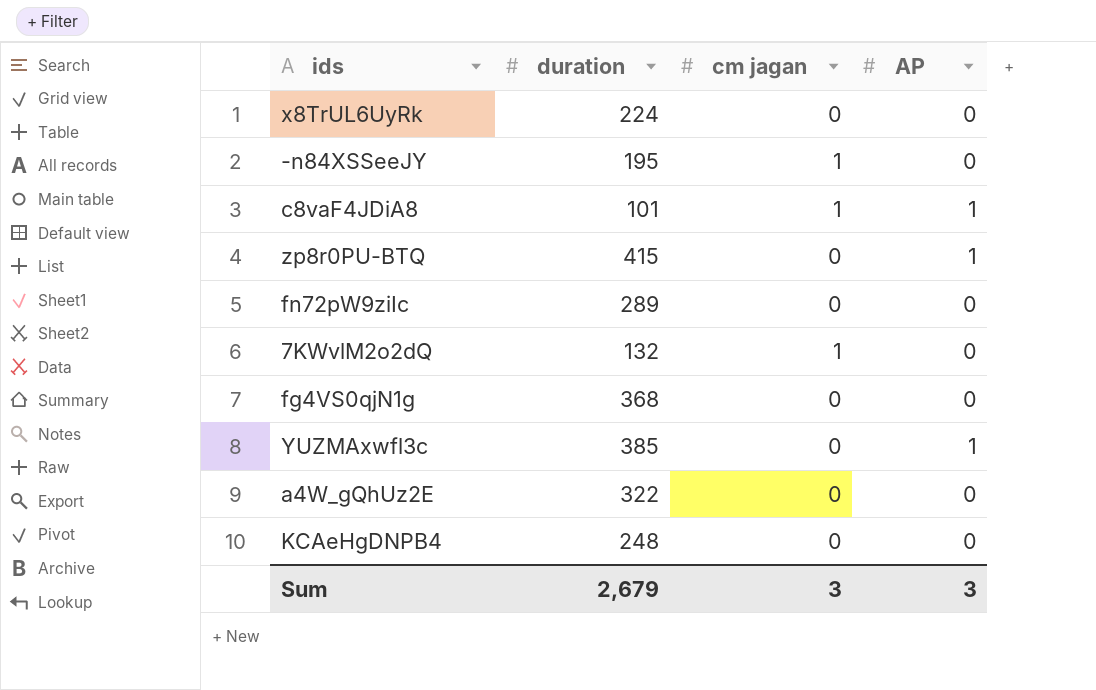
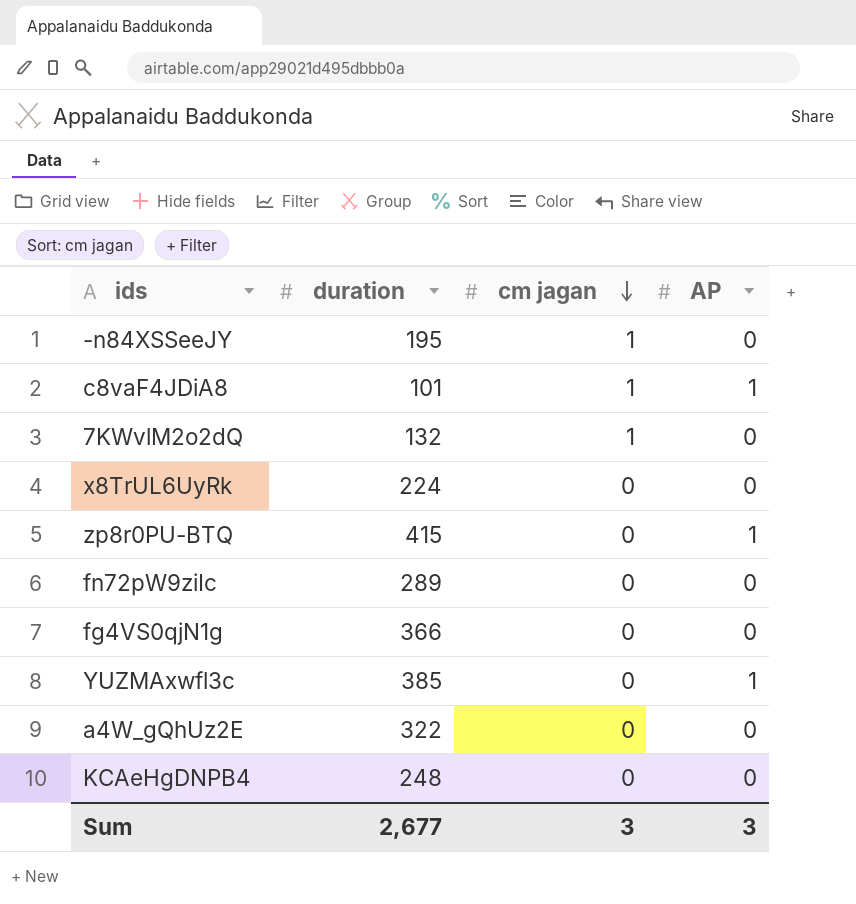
row order: none -> cm jagan descending
fg4VS0qjN1g | duration: 368 -> 366
Sum | duration: 2,679 -> 2,677

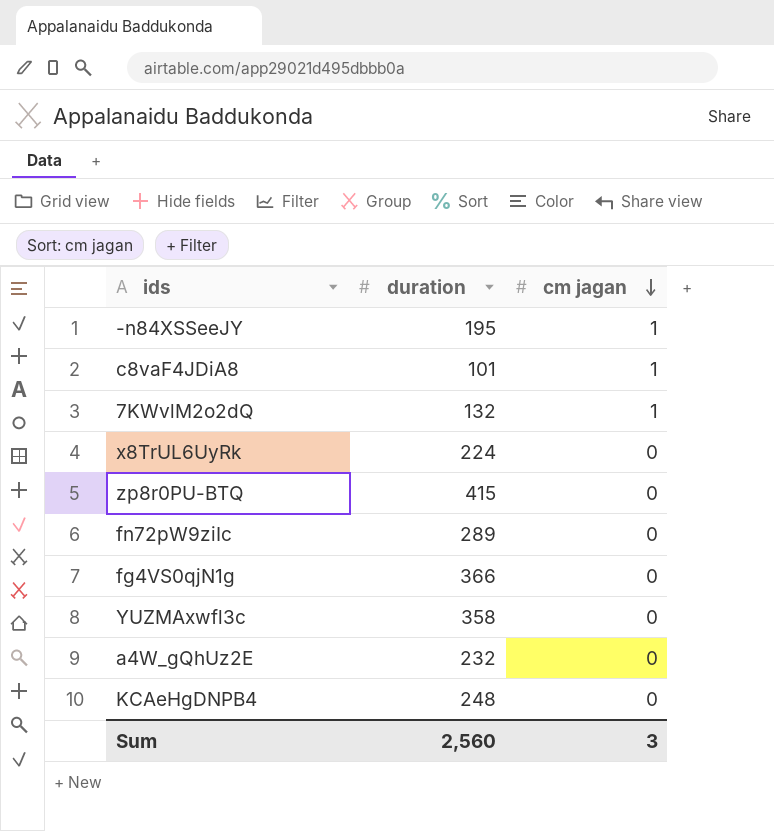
column AP | position: 4 -> none
YUZMAxwfl3c | duration: 385 -> 358
a4W_gQhUz2E | duration: 322 -> 232
Sum | duration: 2,677 -> 2,560

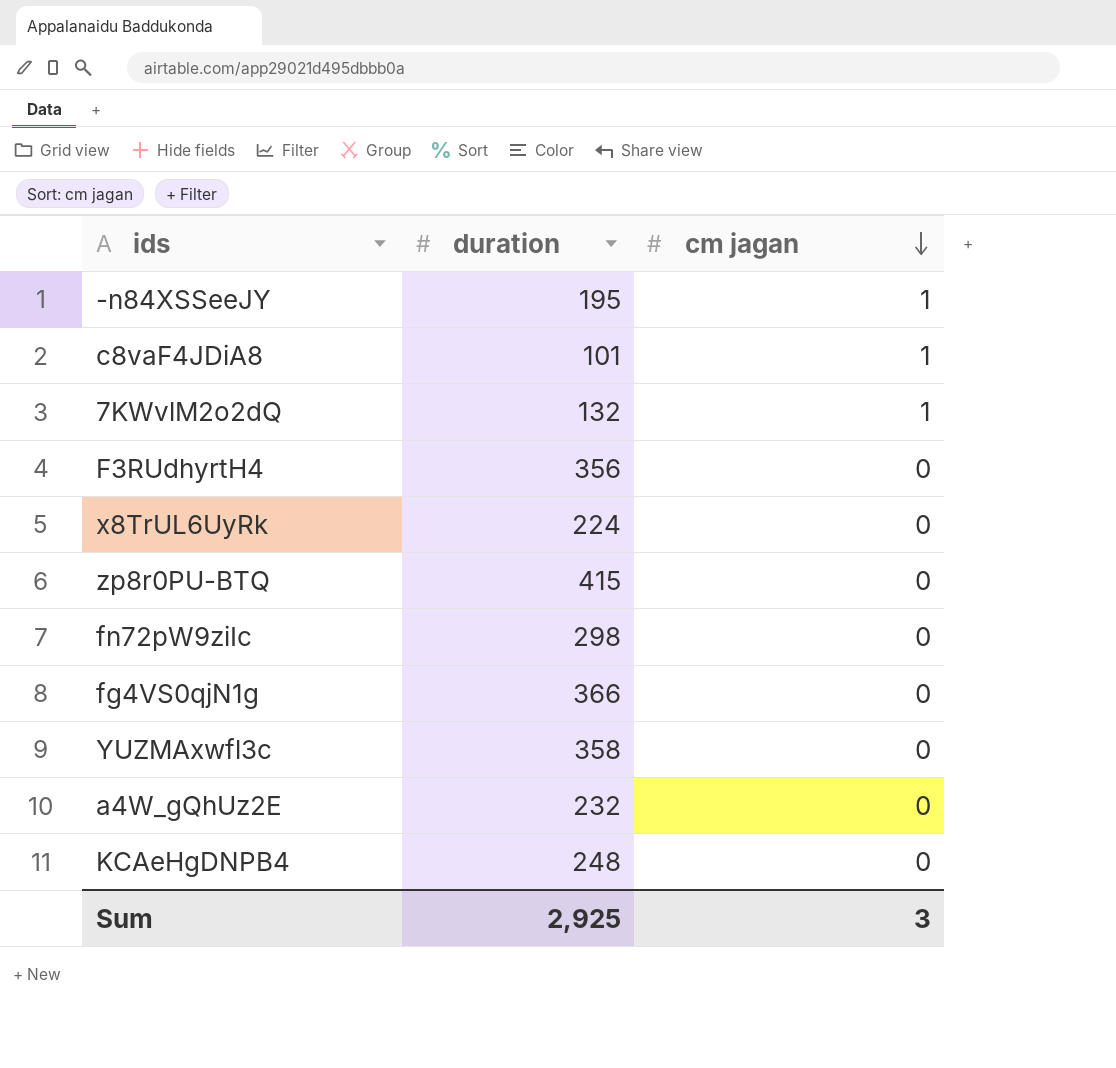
row F3RUdhyrtH4: none -> 356 | 0
fn72pW9ziIc | duration: 289 -> 298
Sum | duration: 2,560 -> 2,925

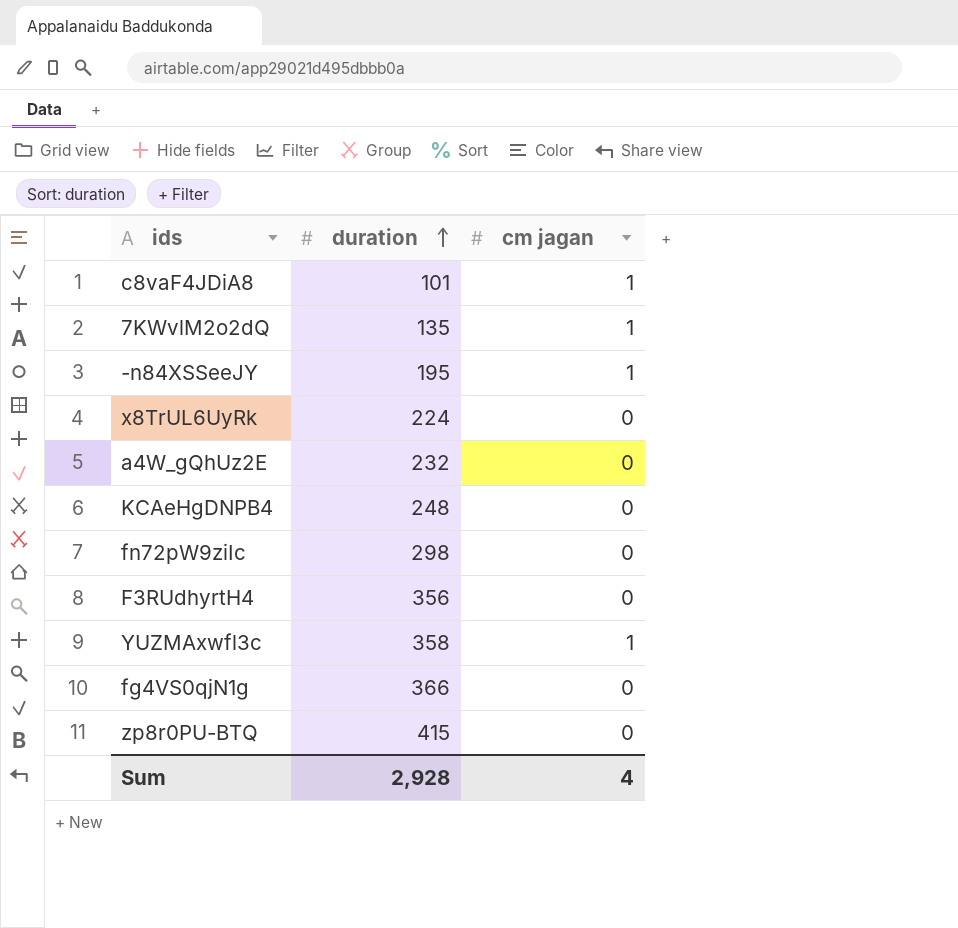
row order: cm jagan descending -> duration ascending
7KWvlM2o2dQ | duration: 132 -> 135
YUZMAxwfl3c | cm jagan: 0 -> 1
Sum | duration: 2,925 -> 2,928
Sum | cm jagan: 3 -> 4

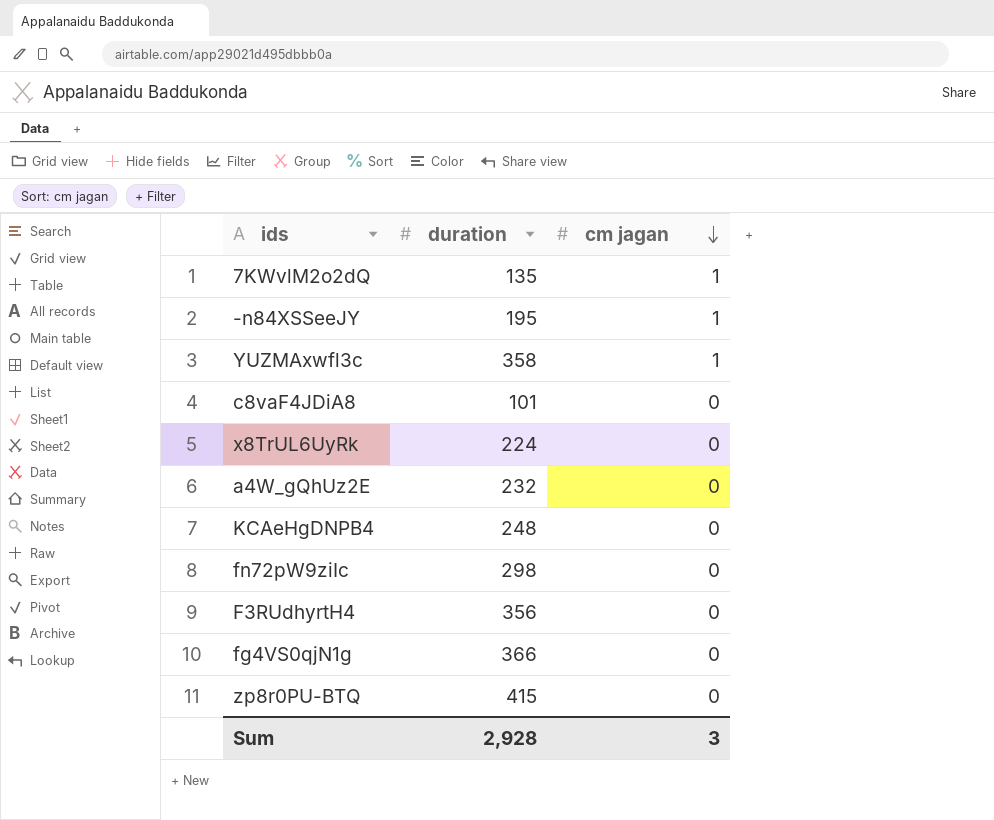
row order: duration ascending -> cm jagan descending
c8vaF4JDiA8 | cm jagan: 1 -> 0
Sum | cm jagan: 4 -> 3

